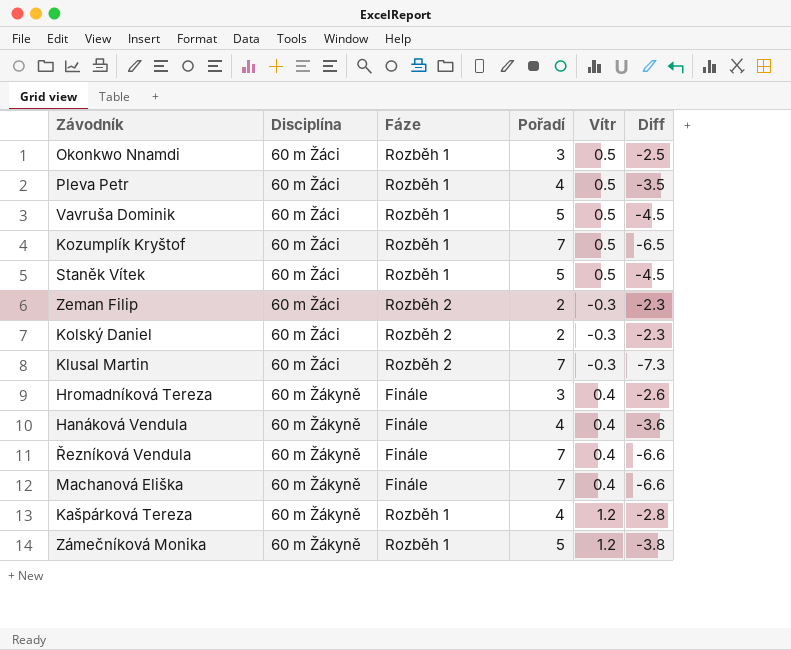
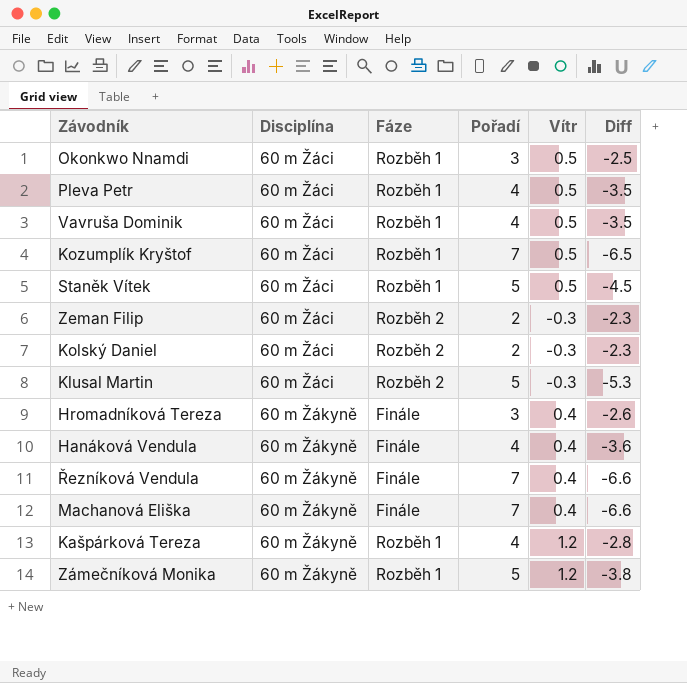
Vavruša Dominik | Pořadí: 5 -> 4
Vavruša Dominik | Diff: -4.5 -> -3.5
Klusal Martin | Pořadí: 7 -> 5
Klusal Martin | Diff: -7.3 -> -5.3

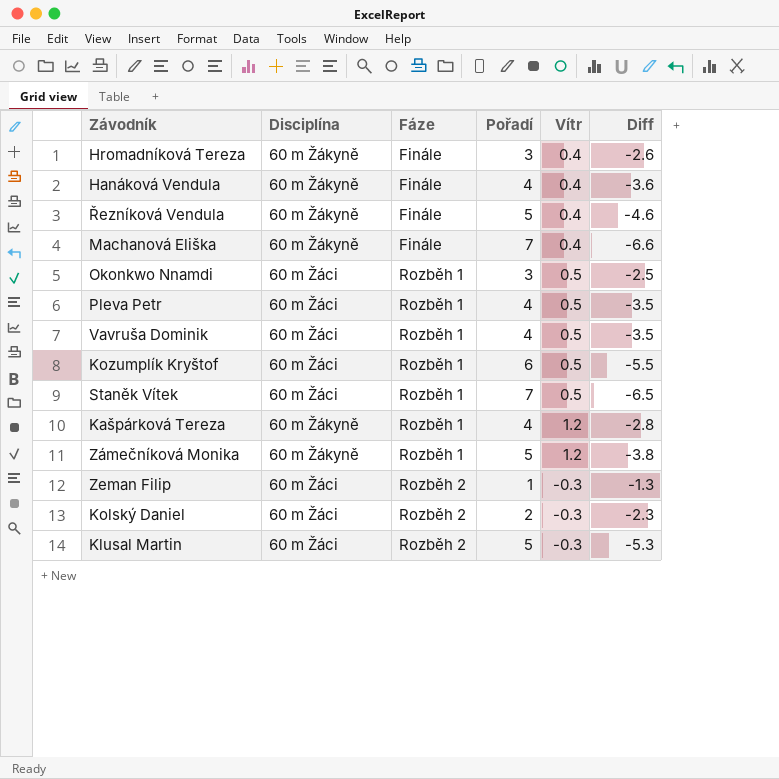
row order: Disciplína ascending -> Fáze ascending
Řezníková Vendula | Pořadí: 7 -> 5
Řezníková Vendula | Diff: -6.6 -> -4.6
Kozumplík Kryštof | Pořadí: 7 -> 6
Kozumplík Kryštof | Diff: -6.5 -> -5.5
Staněk Vítek | Pořadí: 5 -> 7
Staněk Vítek | Diff: -4.5 -> -6.5
Zeman Filip | Pořadí: 2 -> 1
Zeman Filip | Diff: -2.3 -> -1.3

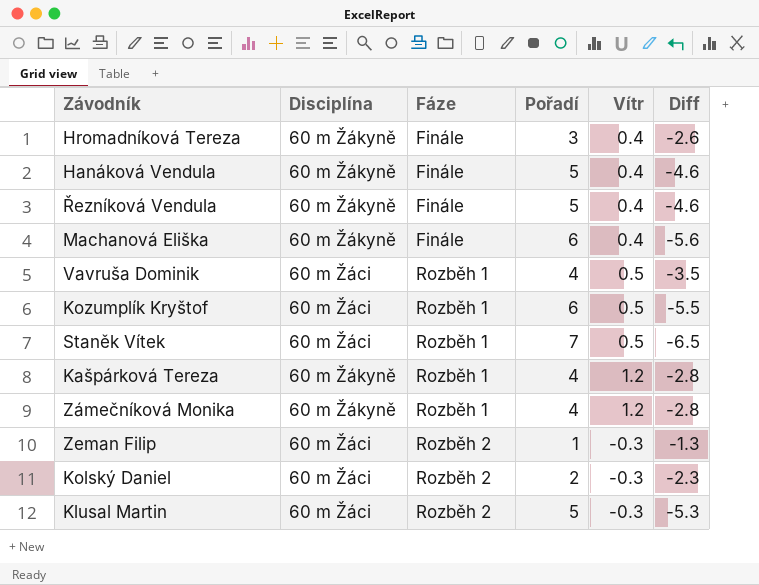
row Okonkwo Nnamdi: 60 m Žáci | Rozběh 1 | 3 | 0.5 | -2.5 -> none
row Pleva Petr: 60 m Žáci | Rozběh 1 | 4 | 0.5 | -3.5 -> none
Hanáková Vendula | Pořadí: 4 -> 5
Hanáková Vendula | Diff: -3.6 -> -4.6
Machanová Eliška | Pořadí: 7 -> 6
Machanová Eliška | Diff: -6.6 -> -5.6
Zámečníková Monika | Pořadí: 5 -> 4
Zámečníková Monika | Diff: -3.8 -> -2.8

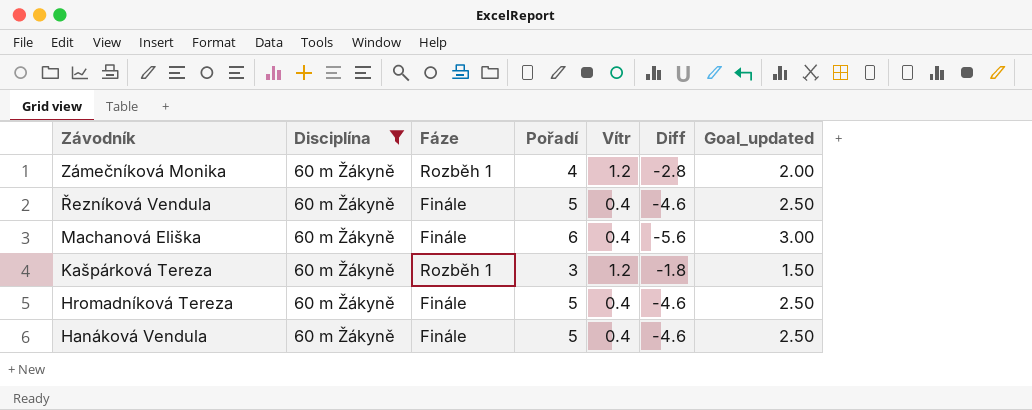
filter: none -> Disciplína = 60 m Žákyně
row order: Fáze ascending -> Závodník descending
column Goal_updated | formula: none -> [Pořadí] * 0.5
Kašpárková Tereza | Pořadí: 4 -> 3
Kašpárková Tereza | Diff: -2.8 -> -1.8
Hromadníková Tereza | Pořadí: 3 -> 5
Hromadníková Tereza | Diff: -2.6 -> -4.6

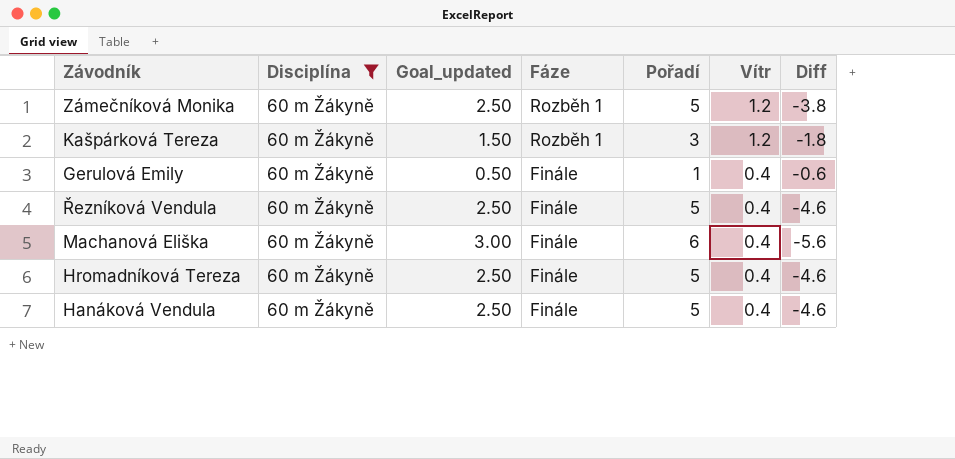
row order: Závodník descending -> Fáze descending
column Goal_updated | position: 7 -> 3
Zámečníková Monika | Goal_updated: 2.00 -> 2.50
Zámečníková Monika | Pořadí: 4 -> 5
Zámečníková Monika | Diff: -2.8 -> -3.8
row Gerulová Emily: none -> 60 m Žákyně | 0.50 | Finále | 1 | 0.4 | -0.6

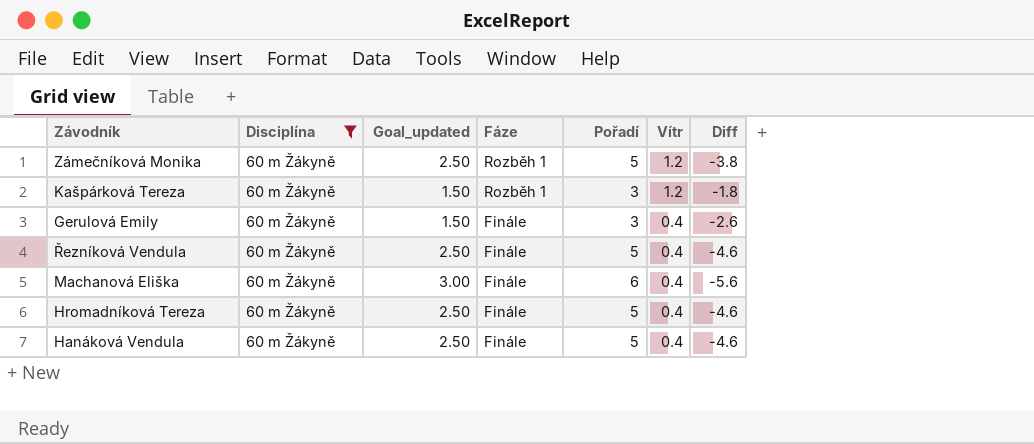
Gerulová Emily | Goal_updated: 0.50 -> 1.50
Gerulová Emily | Pořadí: 1 -> 3
Gerulová Emily | Diff: -0.6 -> -2.6

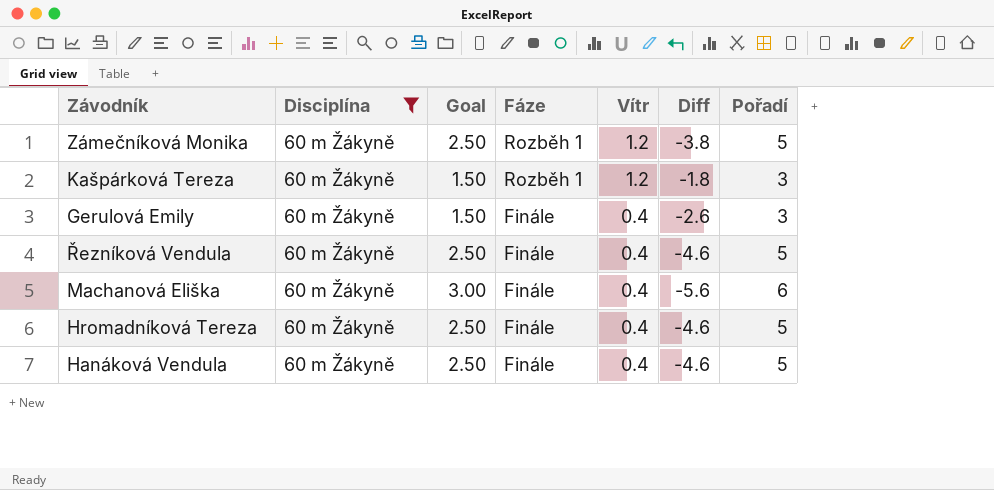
column name: Goal_updated -> Goal
column Pořadí | position: 5 -> 7

